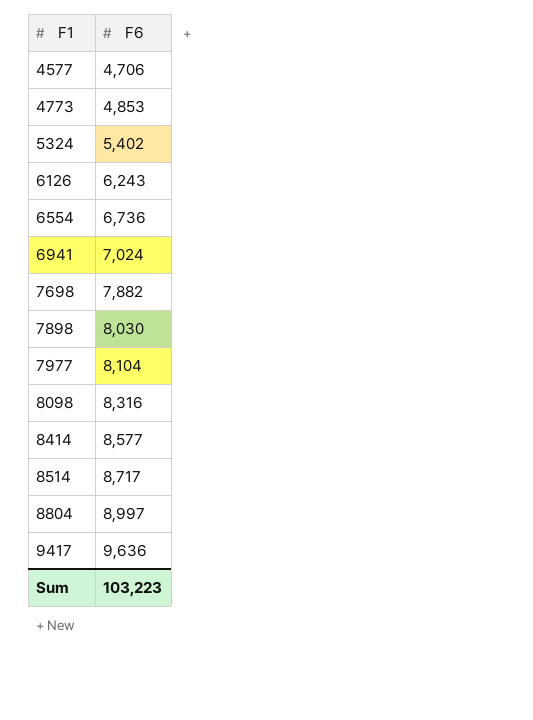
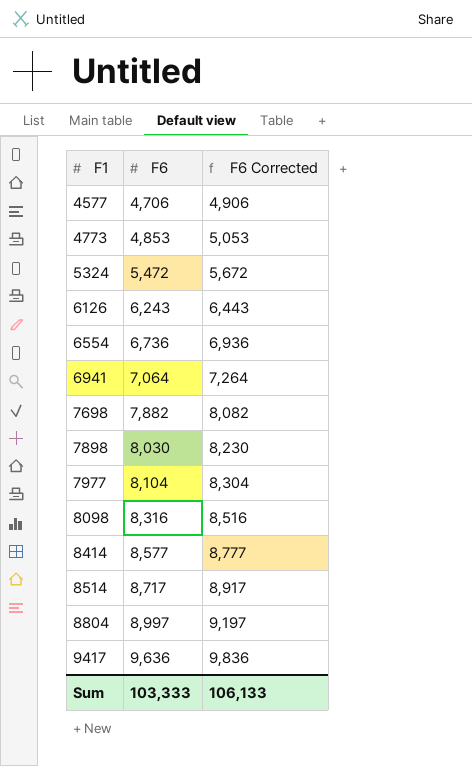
column F6 Corrected | formula: none -> [F6] + 200
5324 | F6: 5,402 -> 5,472
6941 | F6: 7,024 -> 7,064
Sum | F6: 103,223 -> 103,333

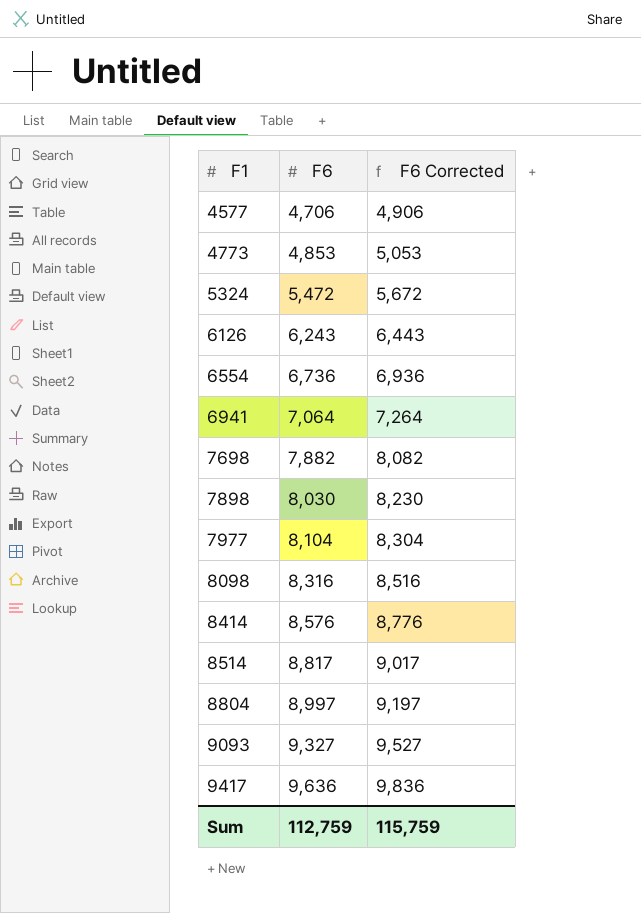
8414 | F6: 8,577 -> 8,576
8414 | F6 Corrected: 8,777 -> 8,776
8514 | F6: 8,717 -> 8,817
8514 | F6 Corrected: 8,917 -> 9,017
row 9093: none -> 9,327 | 9,527
Sum | F6: 103,333 -> 112,759
Sum | F6 Corrected: 106,133 -> 115,759

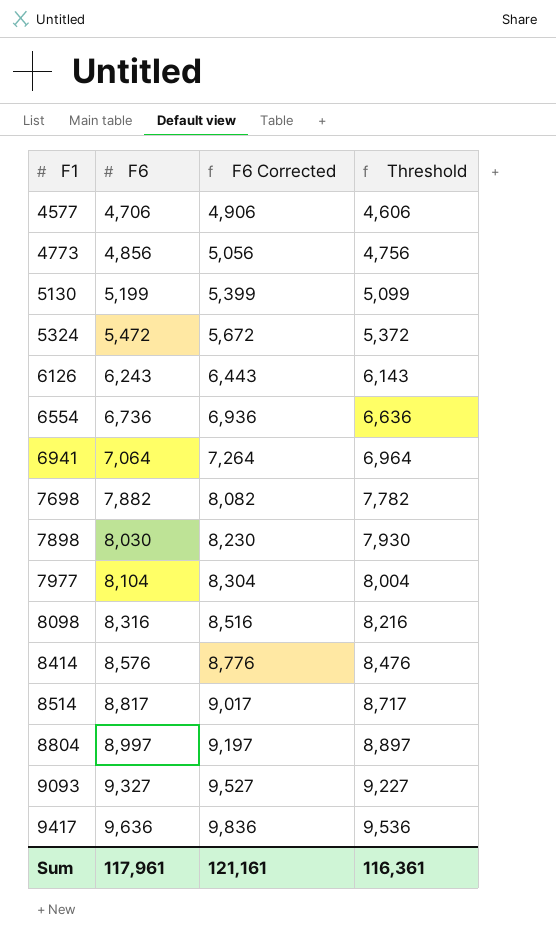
column Threshold | formula: none -> [F6] - 100
4773 | F6: 4,853 -> 4,856
4773 | F6 Corrected: 5,053 -> 5,056
row 5130: none -> 5,199 | 5,399 | 5,099
Sum | F6: 112,759 -> 117,961
Sum | F6 Corrected: 115,759 -> 121,161

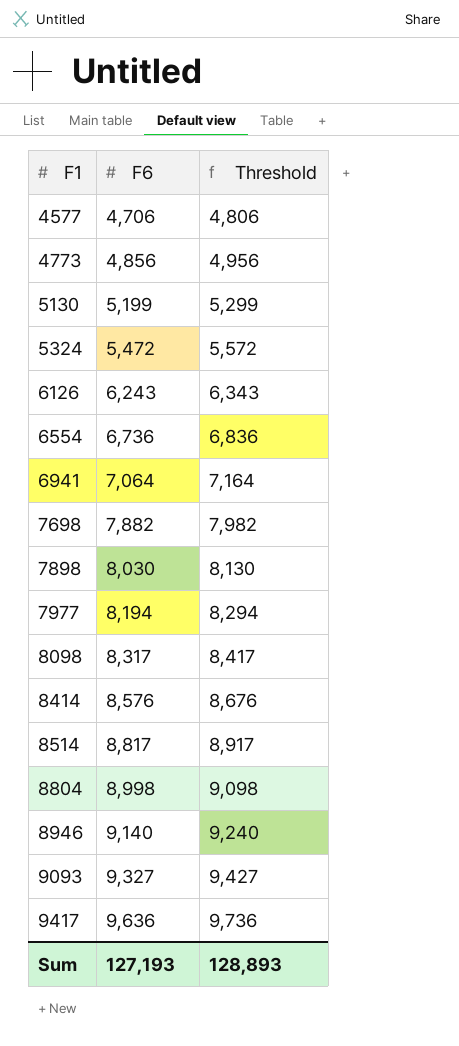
column F6 Corrected | formula: [F6] + 200 -> none
column Threshold | formula: [F6] - 100 -> [F6] + 100
7977 | F6: 8,104 -> 8,194
8098 | F6: 8,316 -> 8,317
8804 | F6: 8,997 -> 8,998
row 8946: none -> 9,140 | 9,240
Sum | F6: 117,961 -> 127,193
Sum | Threshold: 116,361 -> 128,893

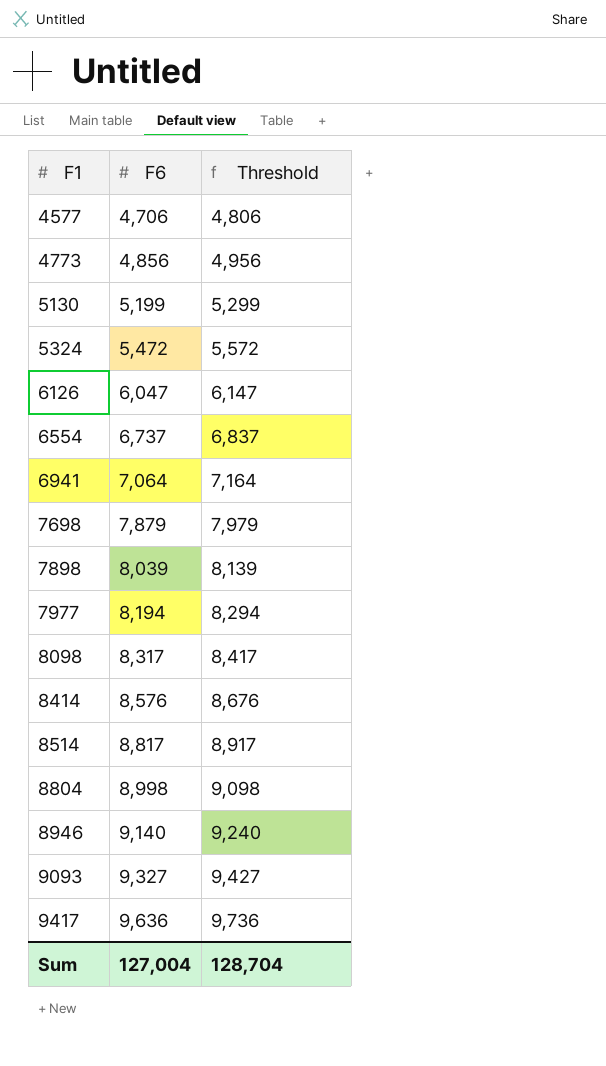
6126 | F6: 6,243 -> 6,047
6126 | Threshold: 6,343 -> 6,147
6554 | F6: 6,736 -> 6,737
6554 | Threshold: 6,836 -> 6,837
7698 | F6: 7,882 -> 7,879
7698 | Threshold: 7,982 -> 7,979
7898 | F6: 8,030 -> 8,039
7898 | Threshold: 8,130 -> 8,139
Sum | F6: 127,193 -> 127,004
Sum | Threshold: 128,893 -> 128,704

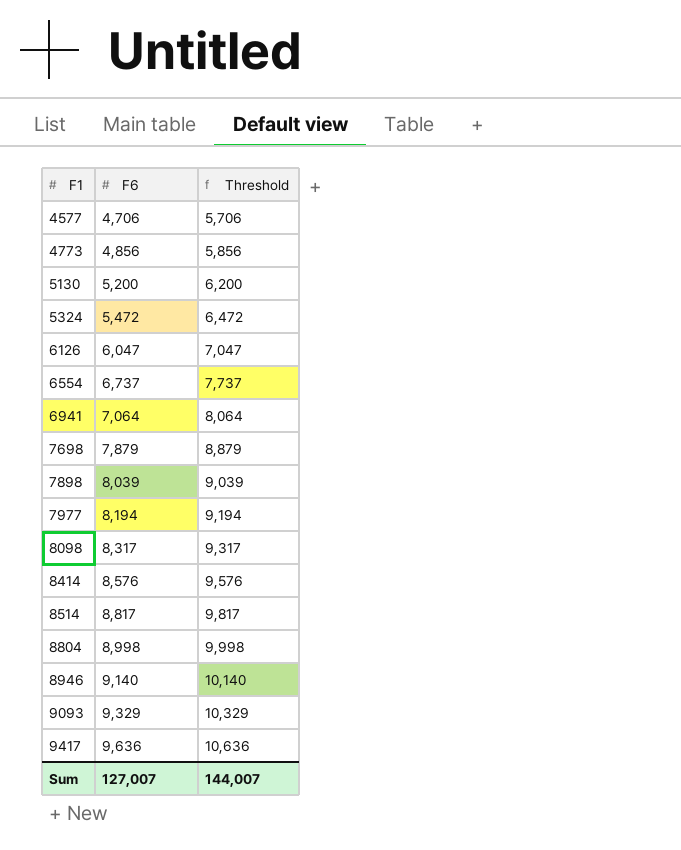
column Threshold | formula: [F6] + 100 -> [F6] + 1000
5130 | F6: 5,199 -> 5,200
9093 | F6: 9,327 -> 9,329
Sum | F6: 127,004 -> 127,007
Sum | Threshold: 128,704 -> 144,007

